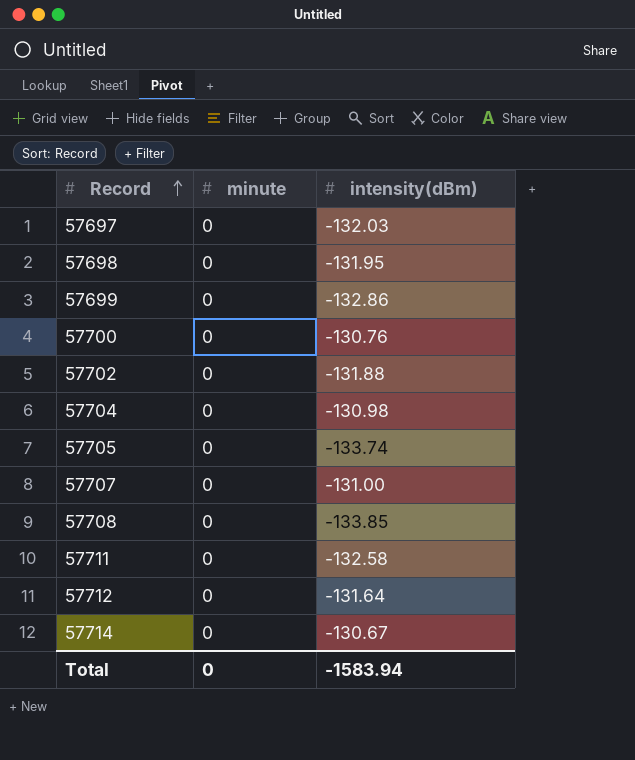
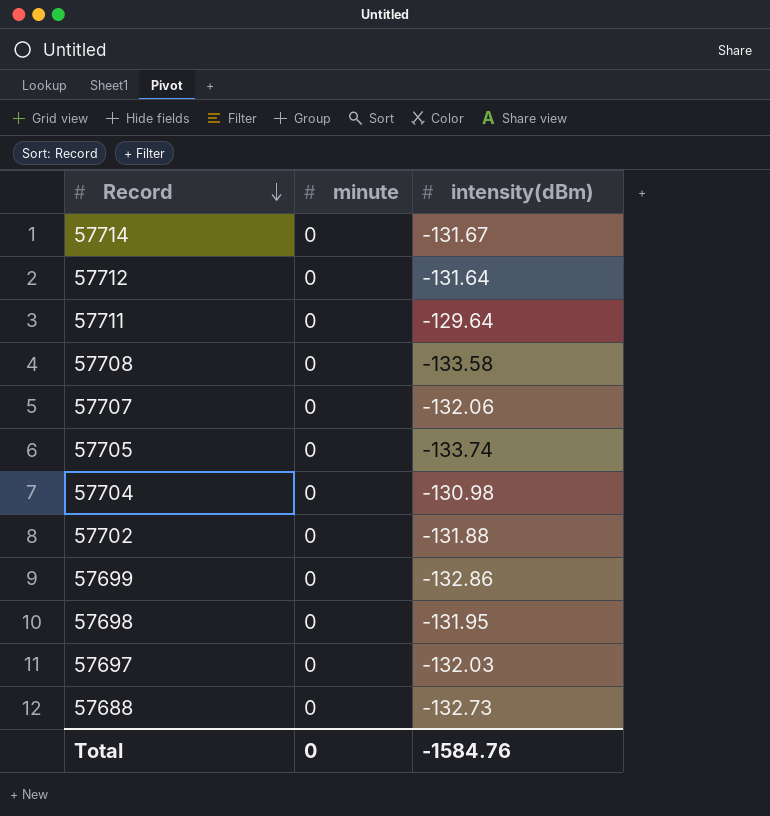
row order: Record ascending -> Record descending
row 57700: 0 | -130.76 -> none
57714 | intensity(dBm): -130.67 -> -131.67
57711 | intensity(dBm): -132.58 -> -129.64
57708 | intensity(dBm): -133.85 -> -133.58
57707 | intensity(dBm): -131.00 -> -132.06
row 57688: none -> 0 | -132.73
Total | intensity(dBm): -1583.94 -> -1584.76

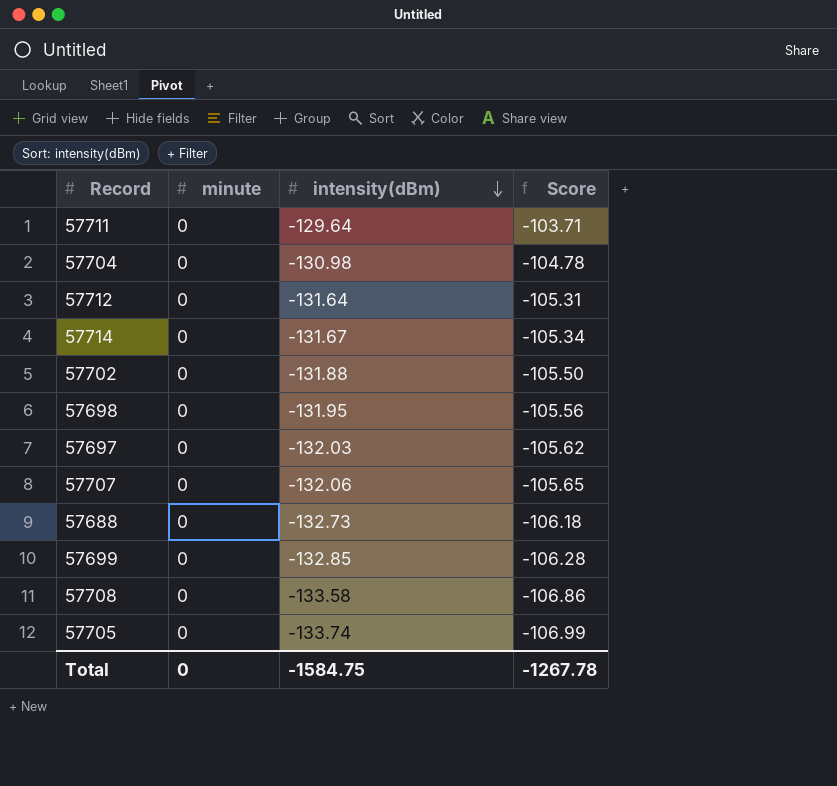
row order: Record descending -> intensity(dBm) descending
column Score | formula: none -> [intensity(dBm)] * 0.8
57699 | intensity(dBm): -132.86 -> -132.85
Total | intensity(dBm): -1584.76 -> -1584.75

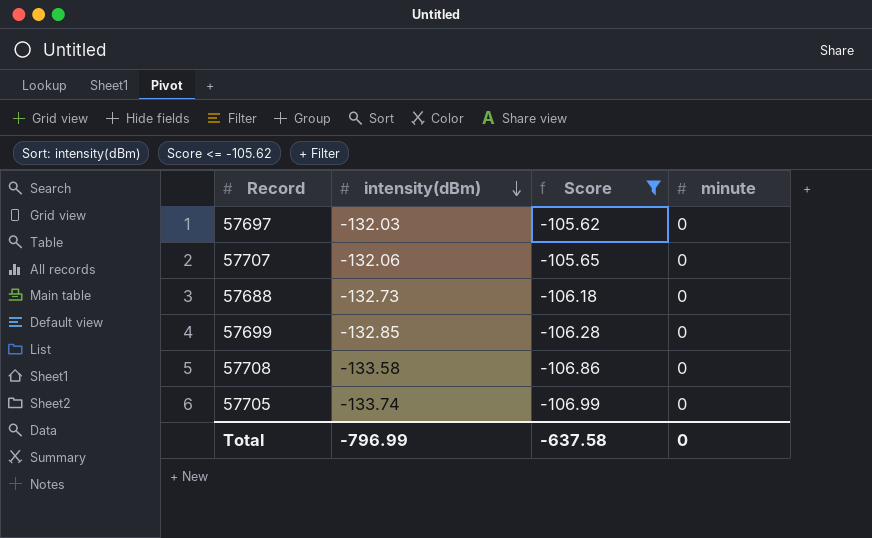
filter: none -> Score <= -105.62
column minute | position: 2 -> 4
Total | intensity(dBm): -1584.75 -> -796.99
Total | Score: -1267.78 -> -637.58

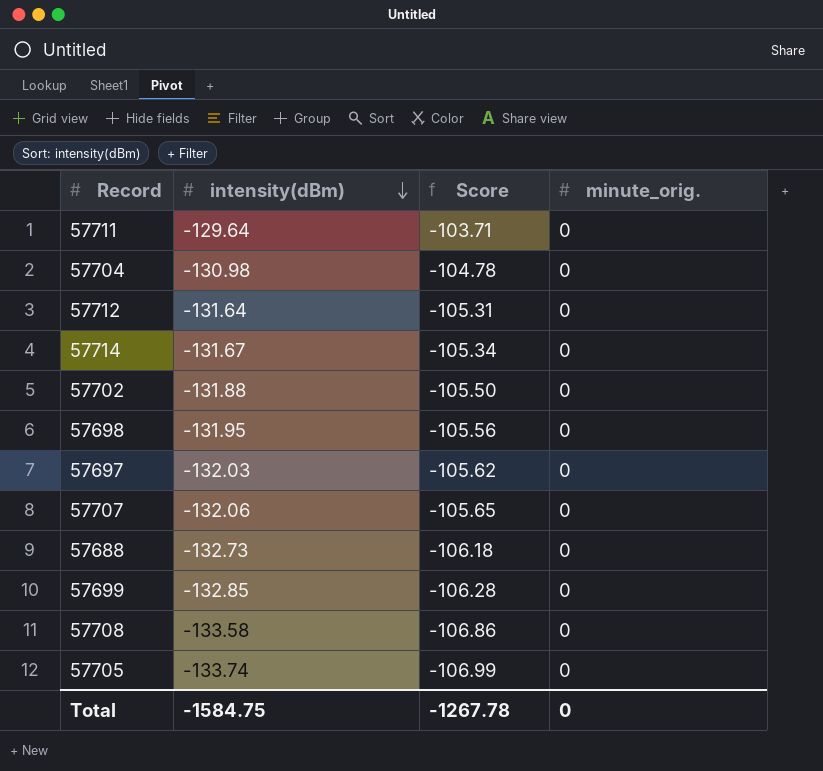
filter: Score <= -105.62 -> none
column name: minute -> minute_orig.
Total | intensity(dBm): -796.99 -> -1584.75
Total | Score: -637.58 -> -1267.78

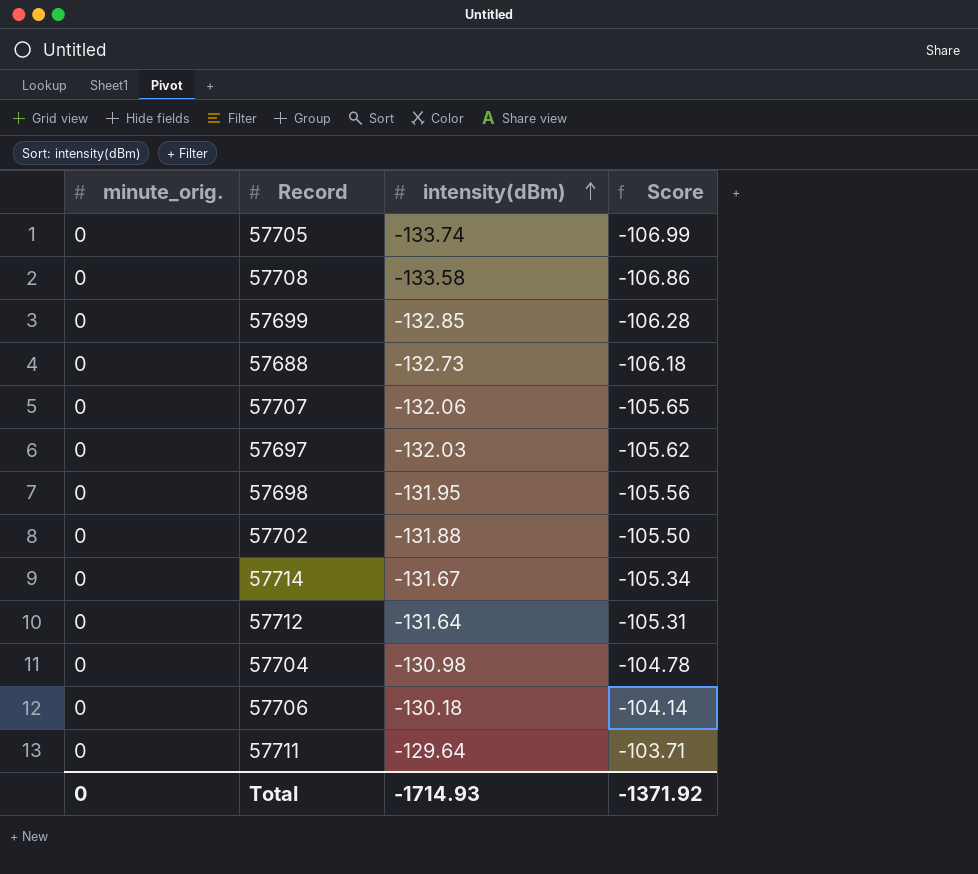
row order: intensity(dBm) descending -> intensity(dBm) ascending
column minute_orig. | position: 4 -> 1
row 57706: none -> 0 | -130.18 | -104.14
Total | intensity(dBm): -1584.75 -> -1714.93
Total | Score: -1267.78 -> -1371.92

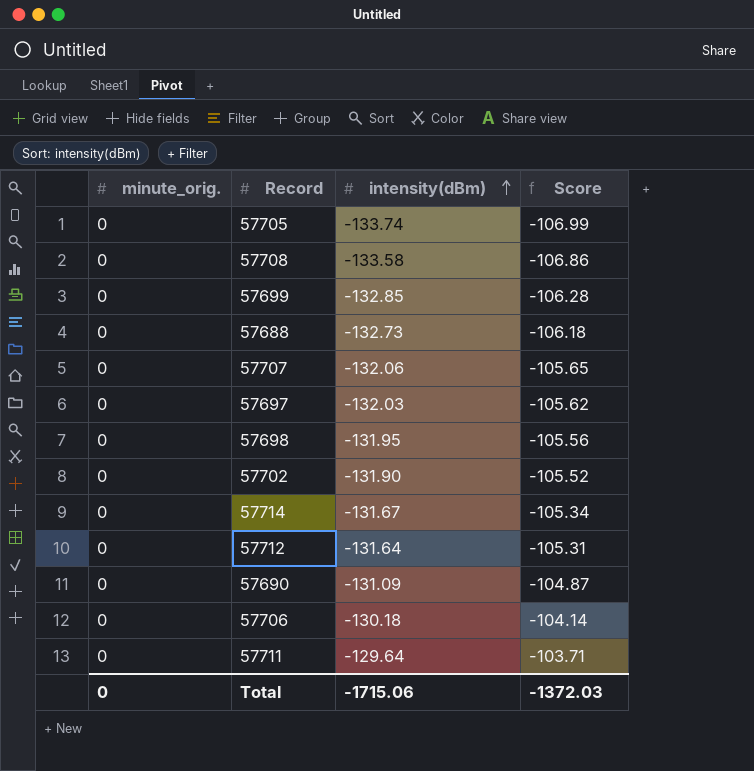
row 57704: 0 | -130.98 | -104.78 -> none
57702 | intensity(dBm): -131.88 -> -131.90
57702 | Score: -105.50 -> -105.52
row 57690: none -> 0 | -131.09 | -104.87
Total | intensity(dBm): -1714.93 -> -1715.06
Total | Score: -1371.92 -> -1372.03

